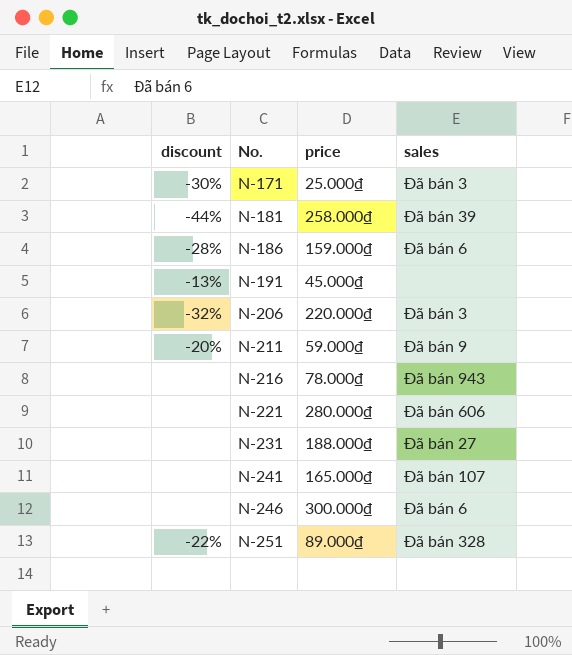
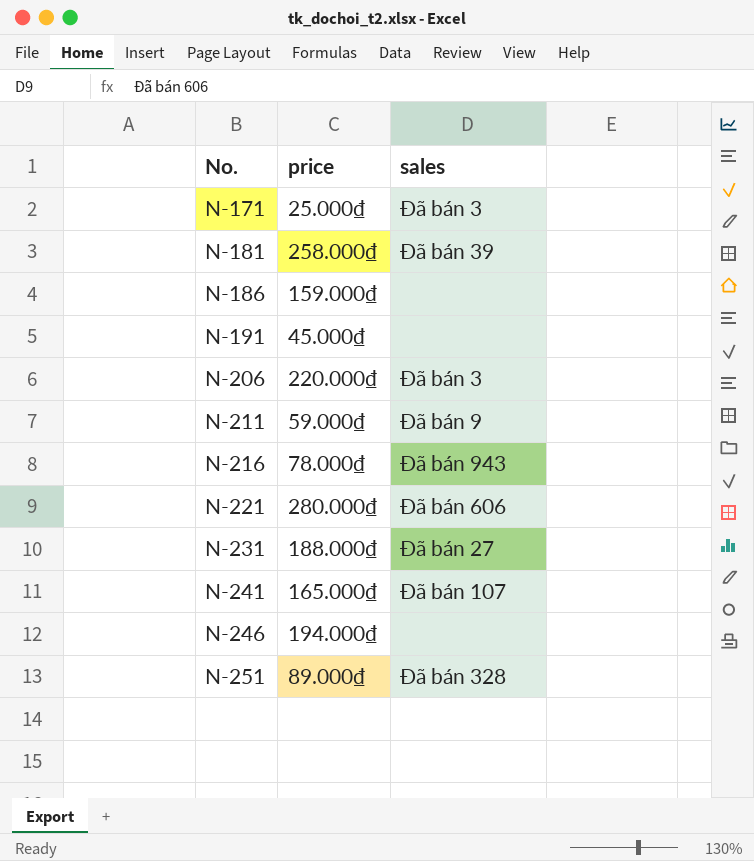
column discount | position: 1 -> none
N-186 | sales: Đã bán 6 -> none
N-246 | price: 300.000₫ -> 194.000₫
N-246 | sales: Đã bán 6 -> none

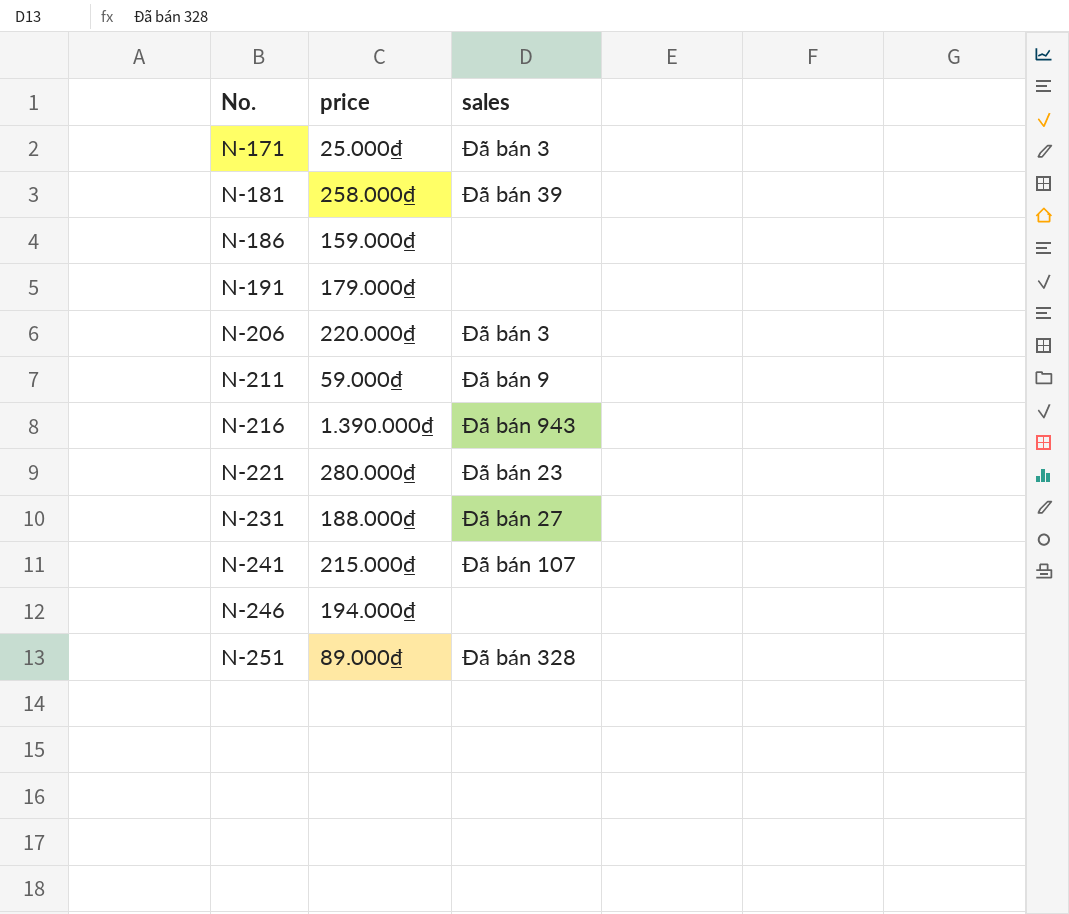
N-191 | price: 45.000₫ -> 179.000₫
N-216 | price: 78.000₫ -> 1.390.000₫
N-221 | sales: Đã bán 606 -> Đã bán 23
N-241 | price: 165.000₫ -> 215.000₫

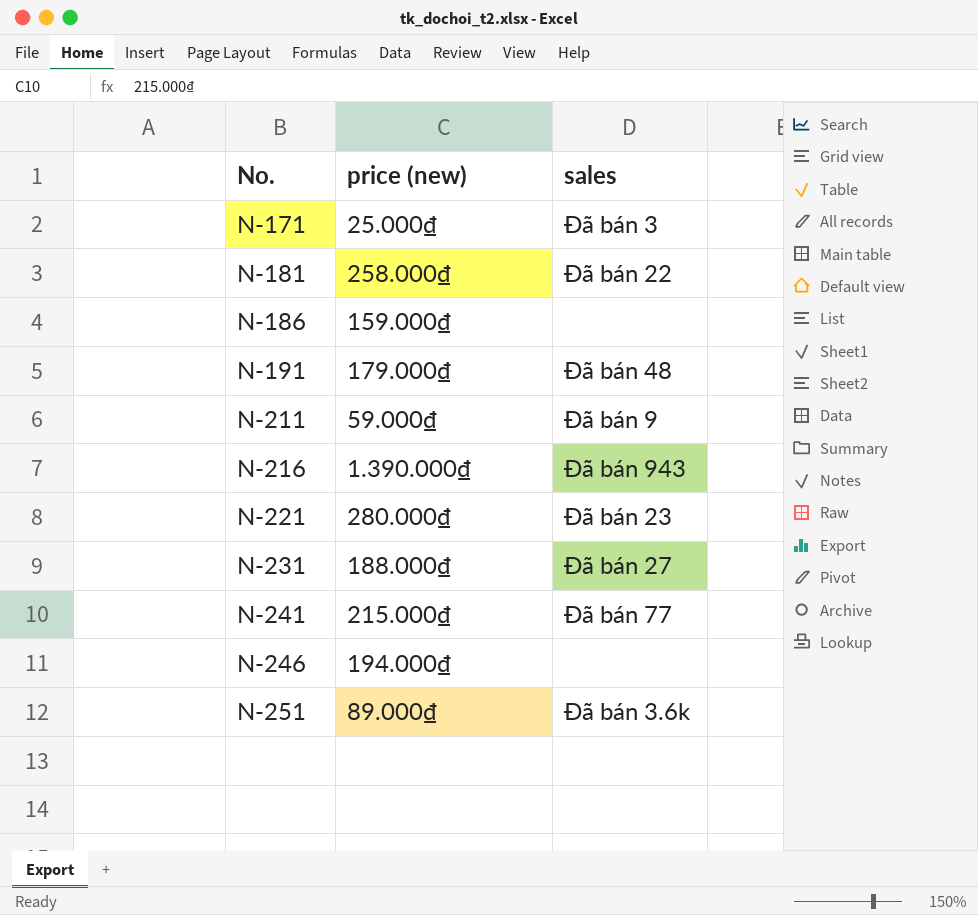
column name: price -> price (new)
row N-206: 220.000₫ | Đã bán 3 -> none
N-181 | sales: Đã bán 39 -> Đã bán 22
N-191 | sales: none -> Đã bán 48
N-241 | sales: Đã bán 107 -> Đã bán 77
N-251 | sales: Đã bán 328 -> Đã bán 3.6k

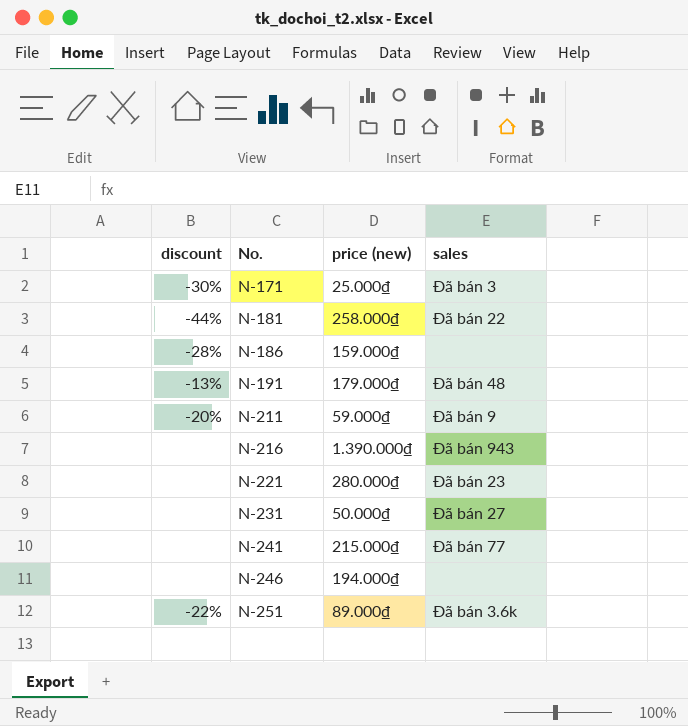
column discount | position: none -> 1
N-231 | price (new): 188.000₫ -> 50.000₫

